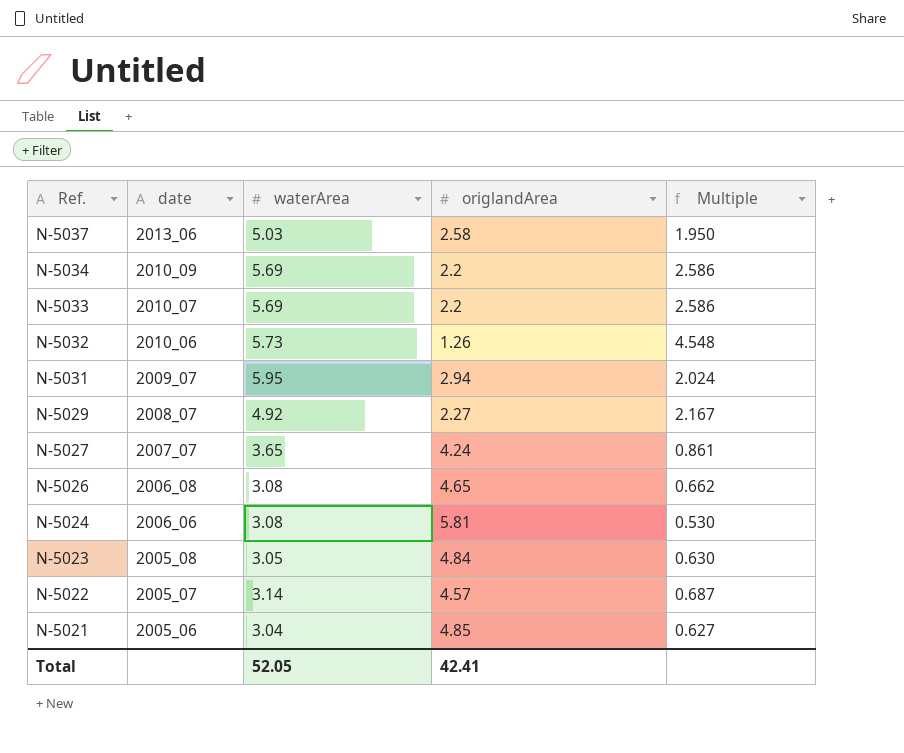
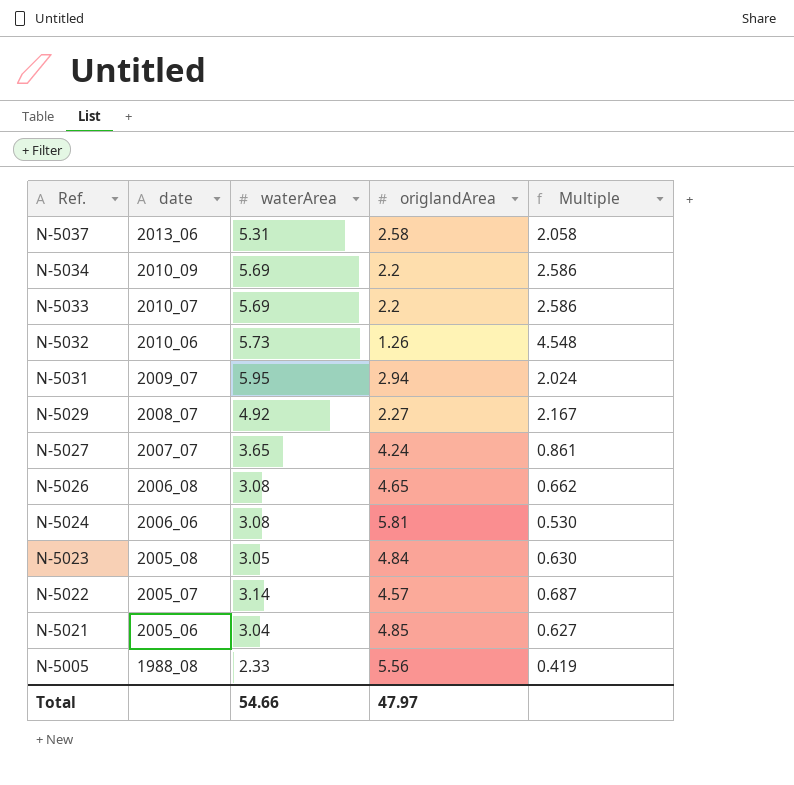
N-5037 | waterArea: 5.03 -> 5.31
N-5037 | Multiple: 1.950 -> 2.058
row N-5005: none -> 1988_08 | 2.33 | 5.56 | 0.419
Total | waterArea: 52.05 -> 54.66
Total | origlandArea: 42.41 -> 47.97

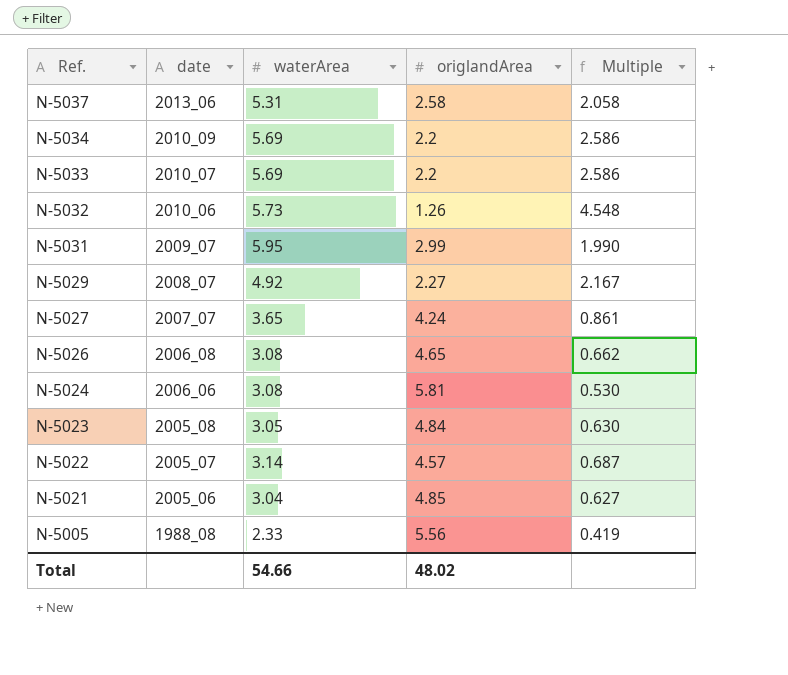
N-5031 | origlandArea: 2.94 -> 2.99
N-5031 | Multiple: 2.024 -> 1.990
Total | origlandArea: 47.97 -> 48.02

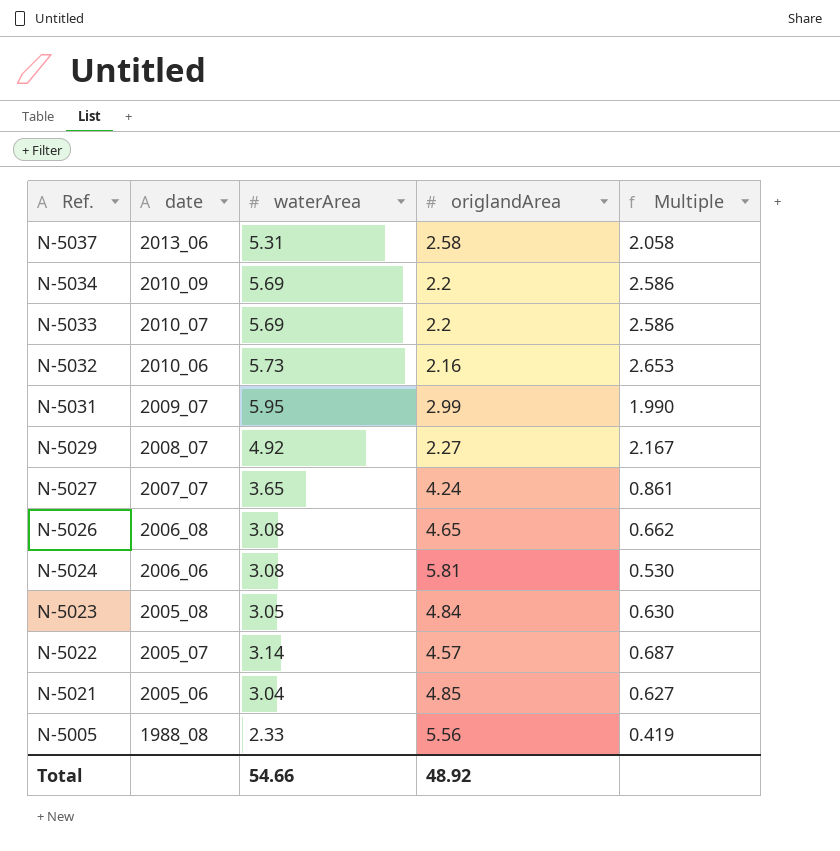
N-5032 | origlandArea: 1.26 -> 2.16
N-5032 | Multiple: 4.548 -> 2.653
Total | origlandArea: 48.02 -> 48.92

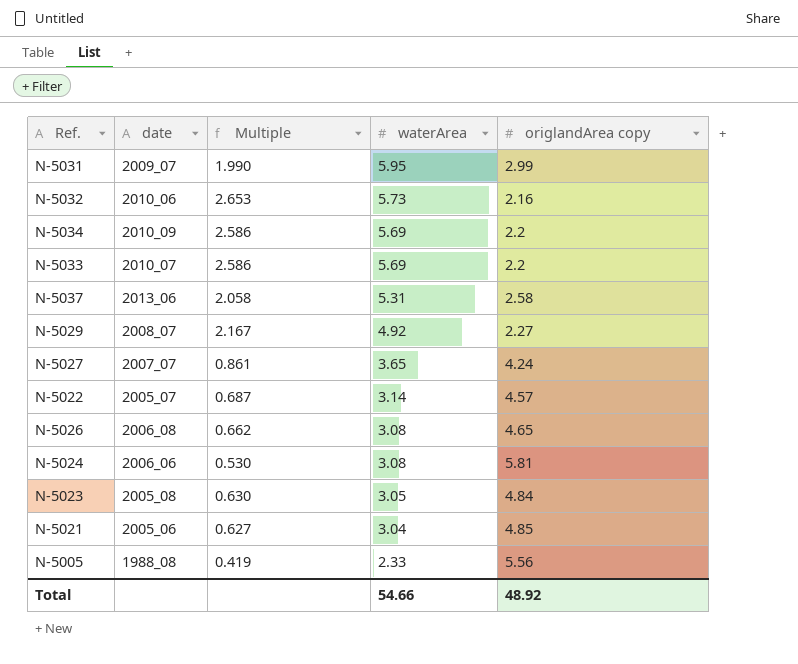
row order: Ref. descending -> waterArea descending
column Multiple | position: 5 -> 3
column name: origlandArea -> origlandArea copy

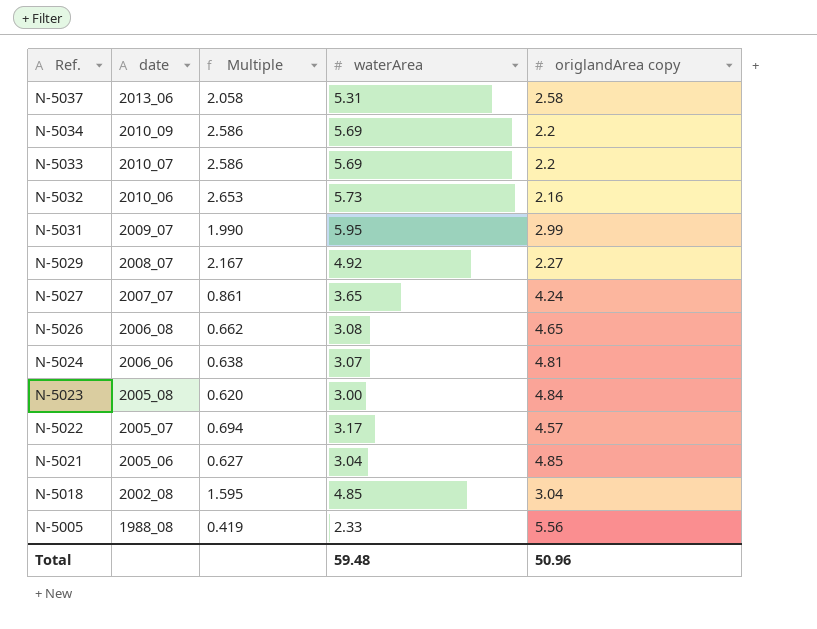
row order: waterArea descending -> Ref. descending
N-5024 | Multiple: 0.530 -> 0.638
N-5024 | waterArea: 3.08 -> 3.07
N-5024 | origlandArea copy: 5.81 -> 4.81
N-5023 | Multiple: 0.630 -> 0.620
N-5023 | waterArea: 3.05 -> 3.00
N-5022 | Multiple: 0.687 -> 0.694
N-5022 | waterArea: 3.14 -> 3.17
row N-5018: none -> 2002_08 | 1.595 | 4.85 | 3.04
Total | waterArea: 54.66 -> 59.48
Total | origlandArea copy: 48.92 -> 50.96

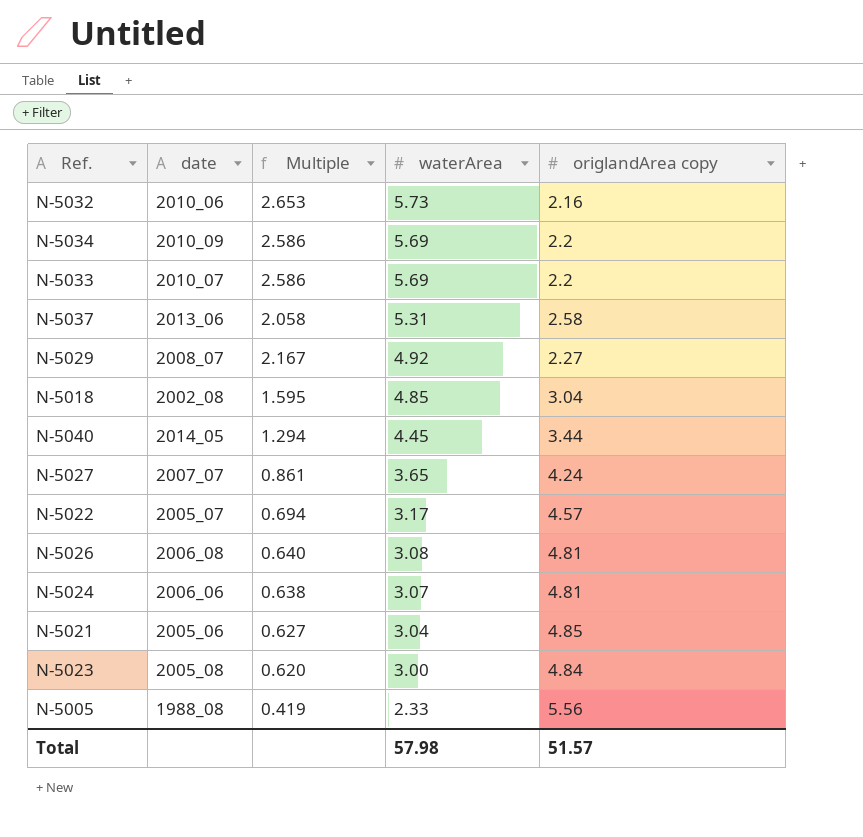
row order: Ref. descending -> waterArea descending
row N-5031: 2009_07 | 1.990 | 5.95 | 2.99 -> none
row N-5040: none -> 2014_05 | 1.294 | 4.45 | 3.44
N-5026 | Multiple: 0.662 -> 0.640
N-5026 | origlandArea copy: 4.65 -> 4.81
Total | waterArea: 59.48 -> 57.98
Total | origlandArea copy: 50.96 -> 51.57

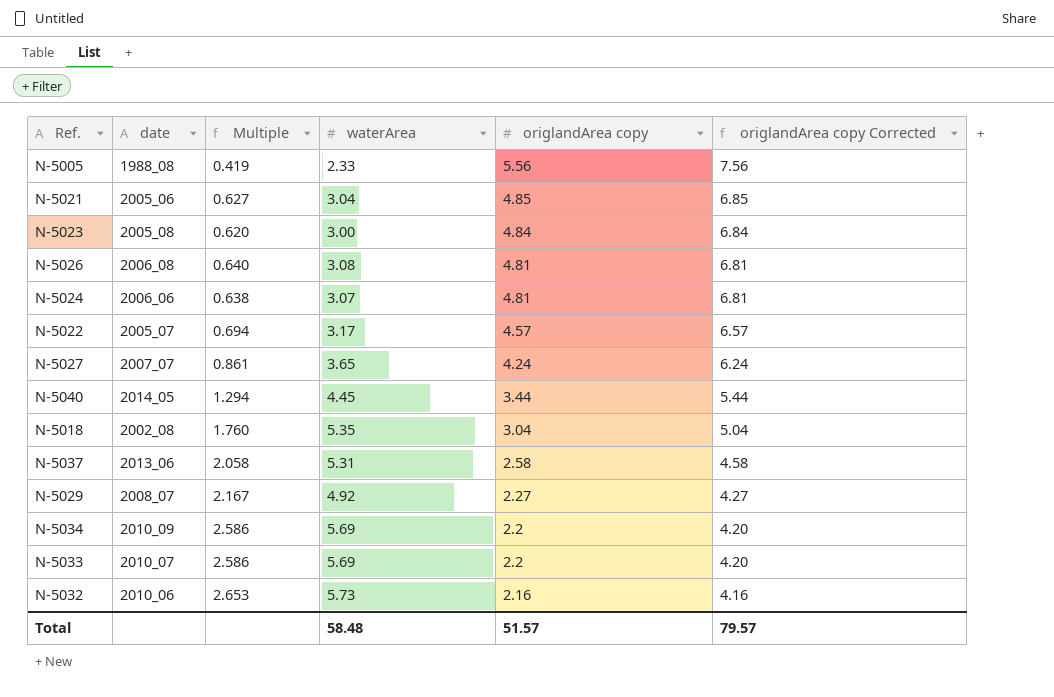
row order: waterArea descending -> origlandArea copy descending
column origlandArea copy Corrected | formula: none -> [origlandArea copy] + 2
N-5018 | Multiple: 1.595 -> 1.760
N-5018 | waterArea: 4.85 -> 5.35
Total | waterArea: 57.98 -> 58.48

